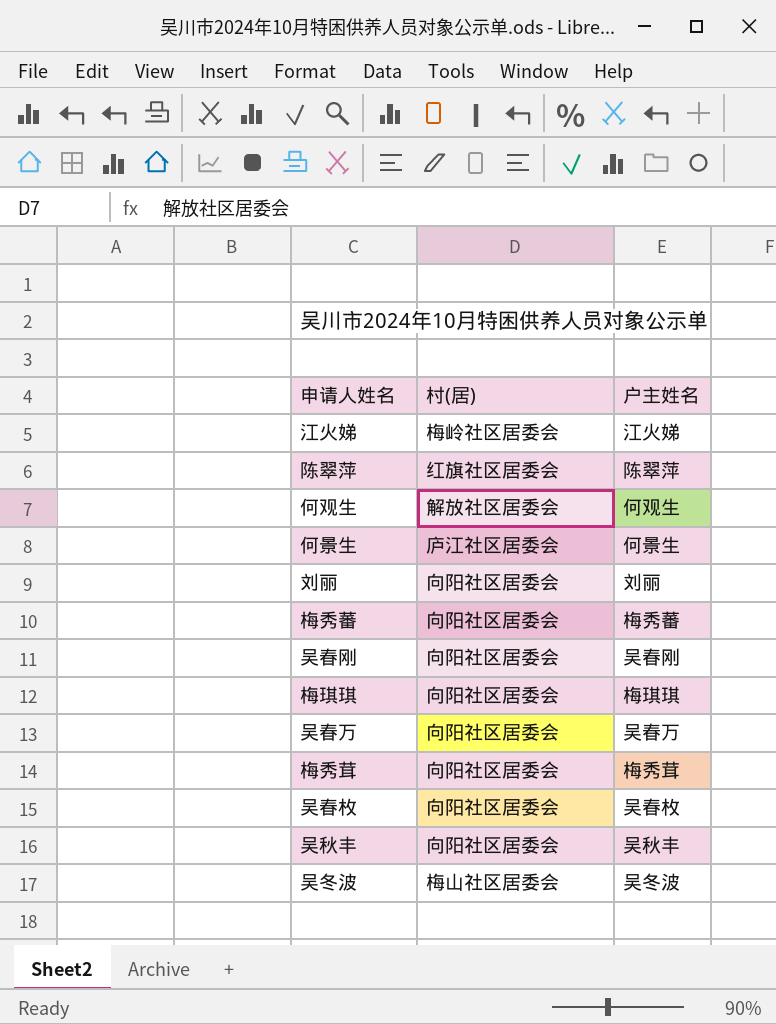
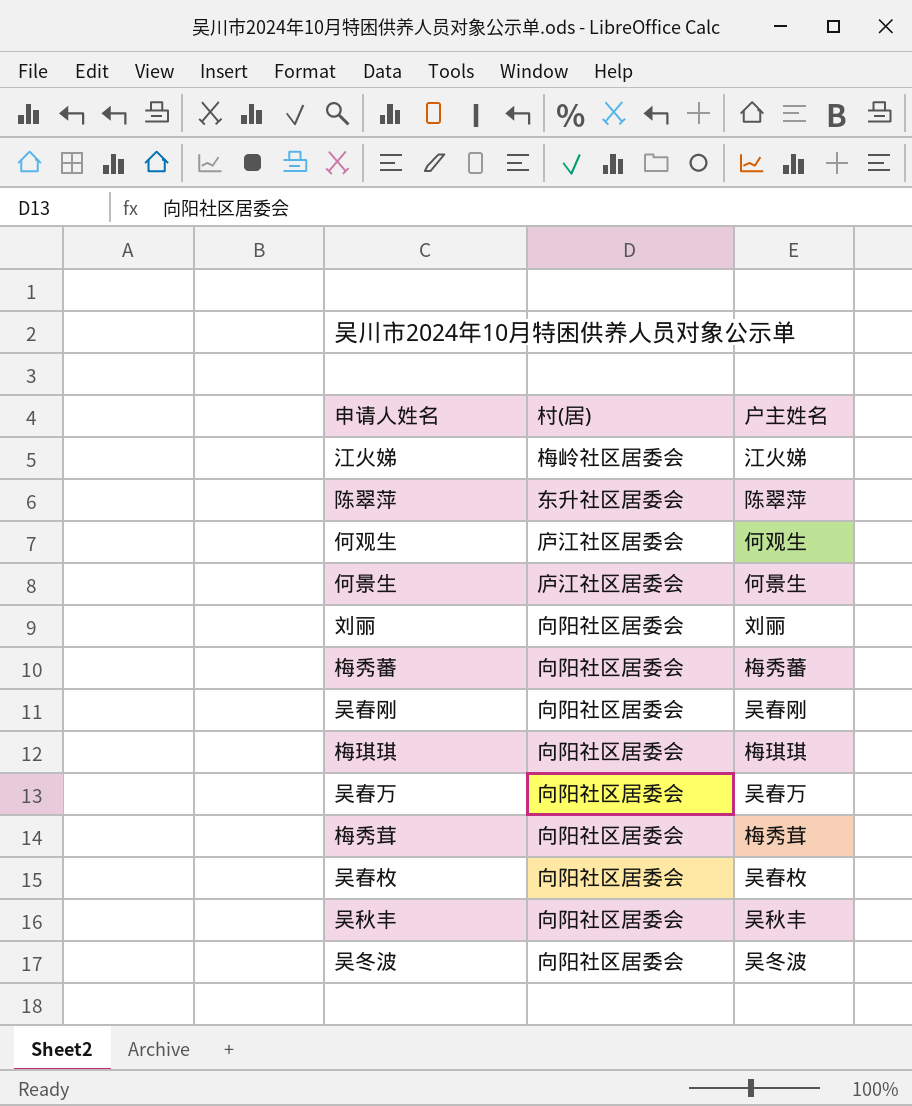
陈翠萍 | 村(居): 红旗社区居委会 -> 东升社区居委会
何观生 | 村(居): 解放社区居委会 -> 庐江社区居委会
吴冬波 | 村(居): 梅山社区居委会 -> 向阳社区居委会

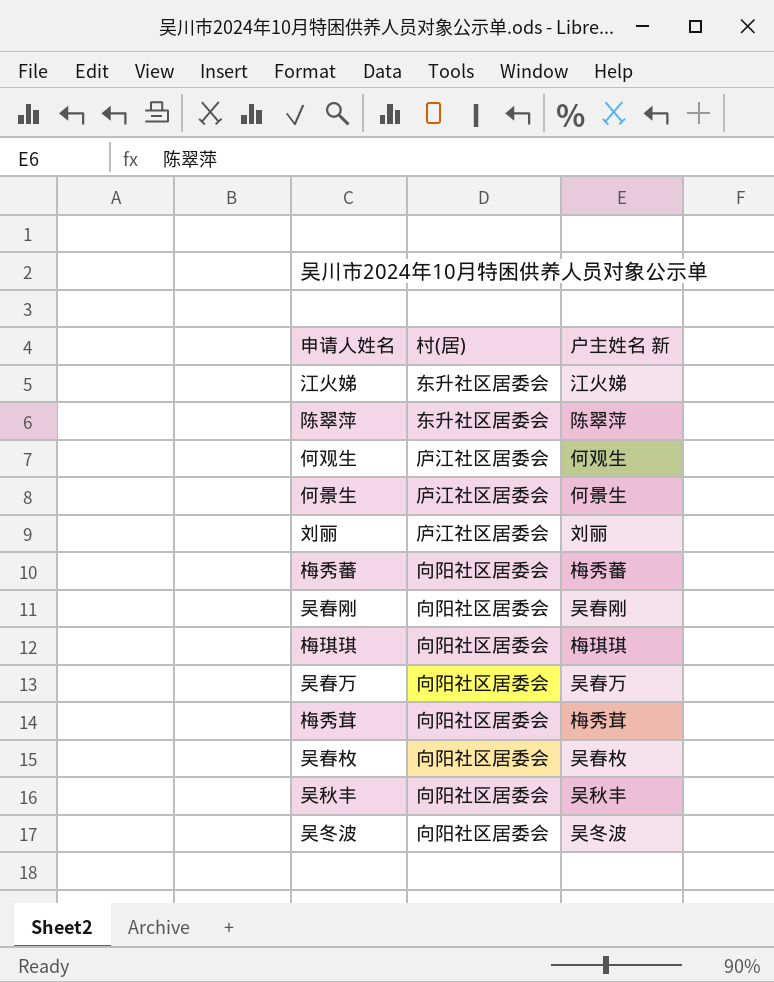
column name: 户主姓名 -> 户主姓名 新
江火娣 | 村(居): 梅岭社区居委会 -> 东升社区居委会
刘丽 | 村(居): 向阳社区居委会 -> 庐江社区居委会

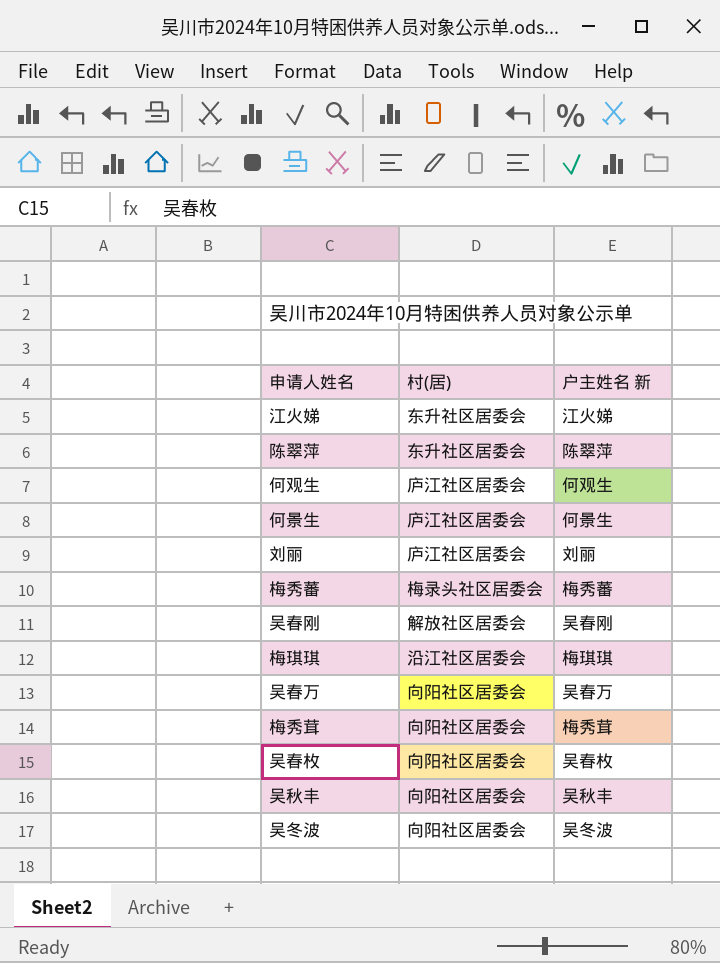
梅秀蕃 | 村(居): 向阳社区居委会 -> 梅录头社区居委会
吴春刚 | 村(居): 向阳社区居委会 -> 解放社区居委会
梅琪琪 | 村(居): 向阳社区居委会 -> 沿江社区居委会

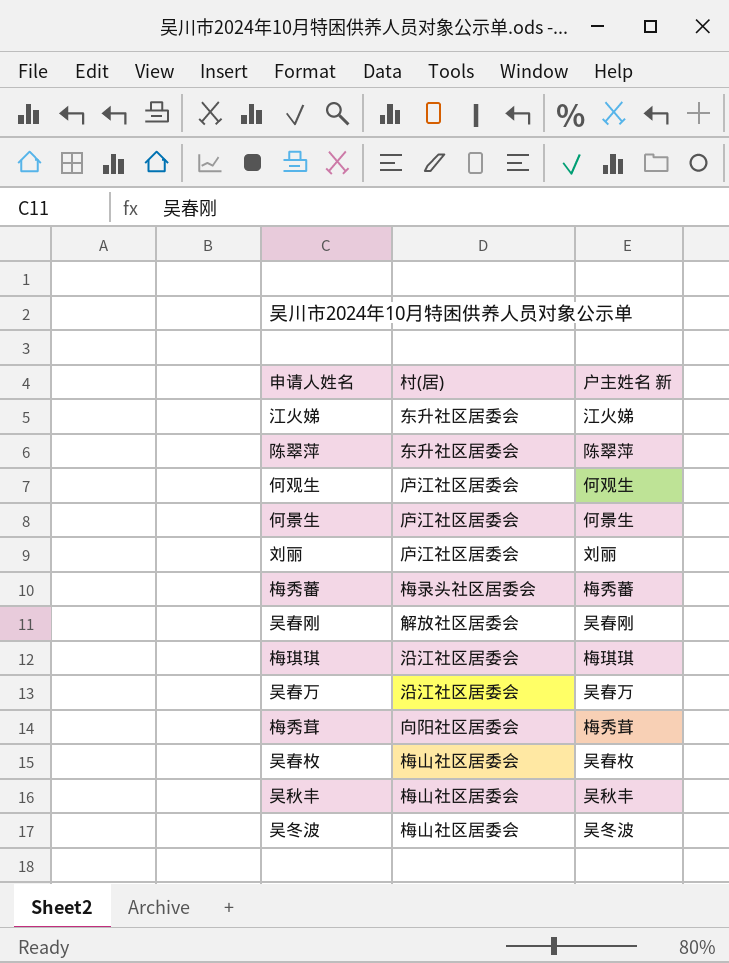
吴春万 | 村(居): 向阳社区居委会 -> 沿江社区居委会
吴春枚 | 村(居): 向阳社区居委会 -> 梅山社区居委会
吴秋丰 | 村(居): 向阳社区居委会 -> 梅山社区居委会
吴冬波 | 村(居): 向阳社区居委会 -> 梅山社区居委会

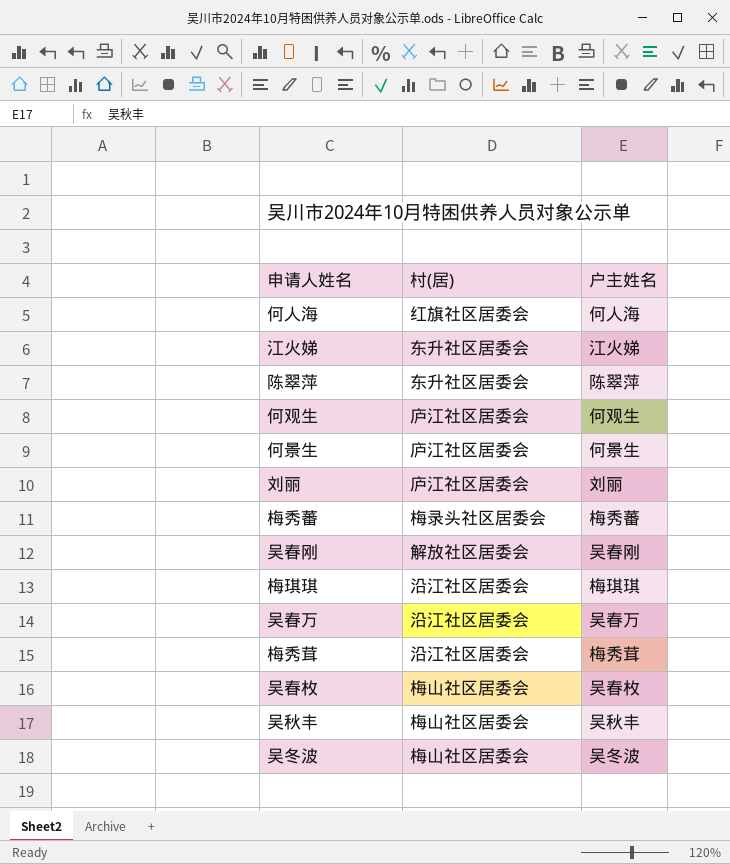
column name: 户主姓名 新 -> 户主姓名
row 何人海: none -> 红旗社区居委会 | 何人海
梅秀茸 | 村(居): 向阳社区居委会 -> 沿江社区居委会

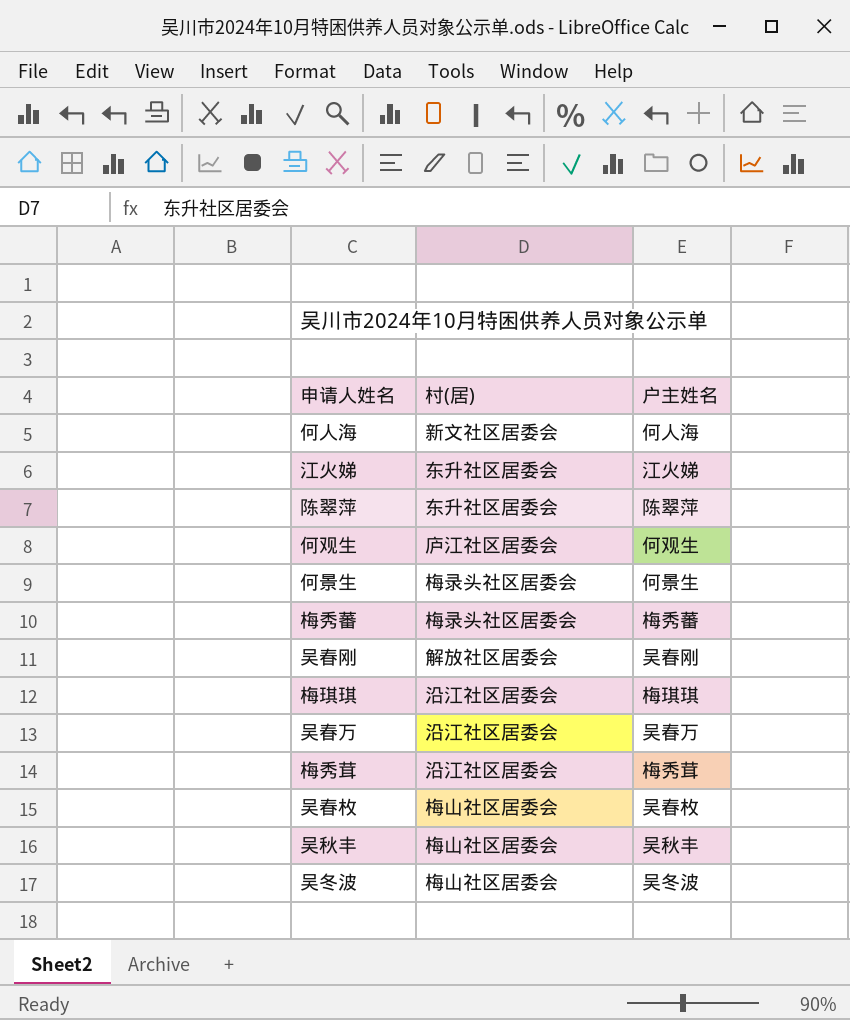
row 刘丽: 庐江社区居委会 | 刘丽 -> none
何人海 | 村(居): 红旗社区居委会 -> 新文社区居委会
何景生 | 村(居): 庐江社区居委会 -> 梅录头社区居委会

